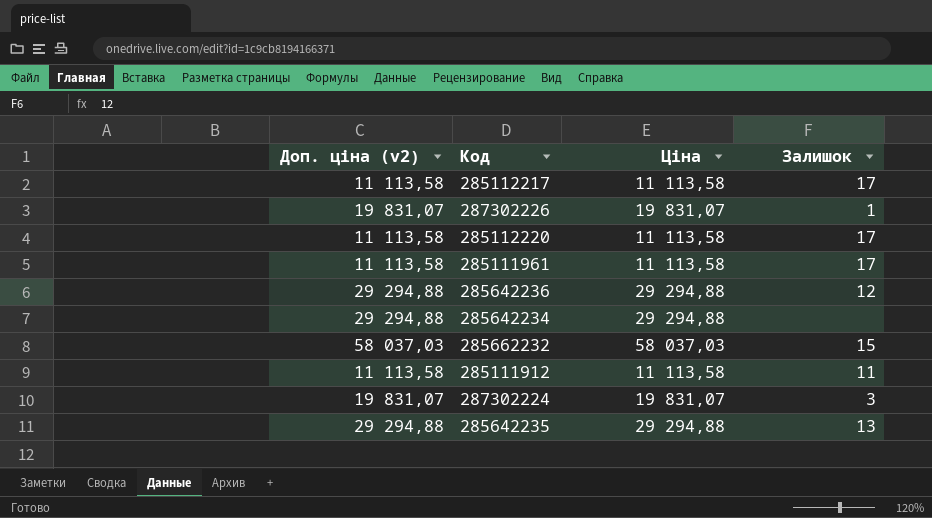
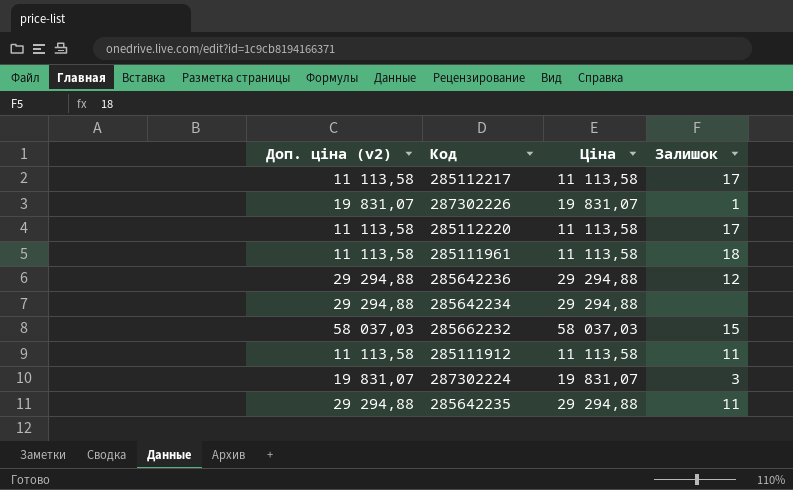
285111961 | Залишок: 17 -> 18
285642235 | Залишок: 13 -> 11

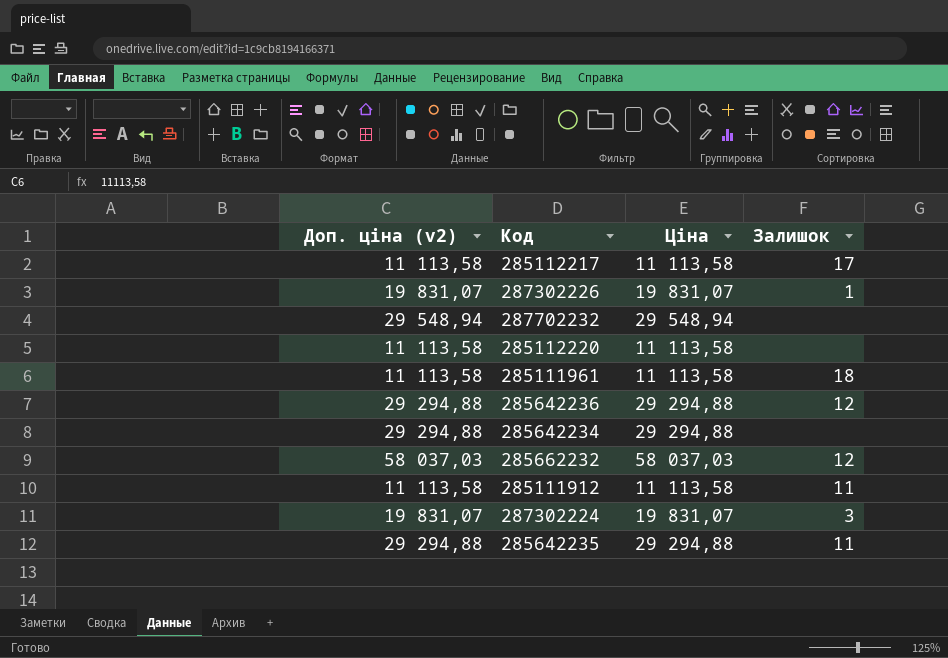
row 287702232: none -> 29 548,94 | 29 548,94 | none
285112220 | Залишок: 17 -> none
285662232 | Залишок: 15 -> 12

